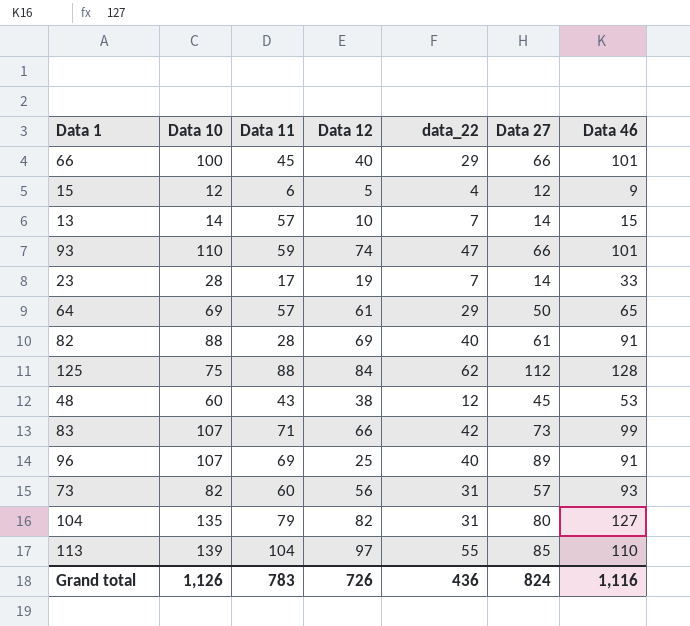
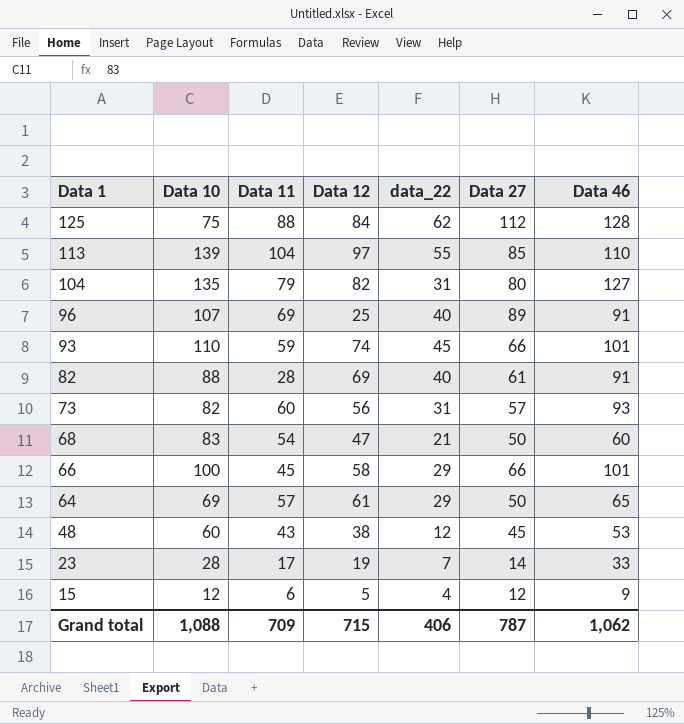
row order: none -> Data 1 descending
row 13: 14 | 57 | 10 | 7 | 14 | 15 -> none
row 83: 107 | 71 | 66 | 42 | 73 | 99 -> none
93 | data_22: 47 -> 45
row 68: none -> 83 | 54 | 47 | 21 | 50 | 60
66 | Data 12: 40 -> 58
Grand total | Data 10: 1,126 -> 1,088
Grand total | Data 11: 783 -> 709
Grand total | Data 12: 726 -> 715
Grand total | data_22: 436 -> 406
Grand total | Data 27: 824 -> 787
Grand total | Data 46: 1,116 -> 1,062

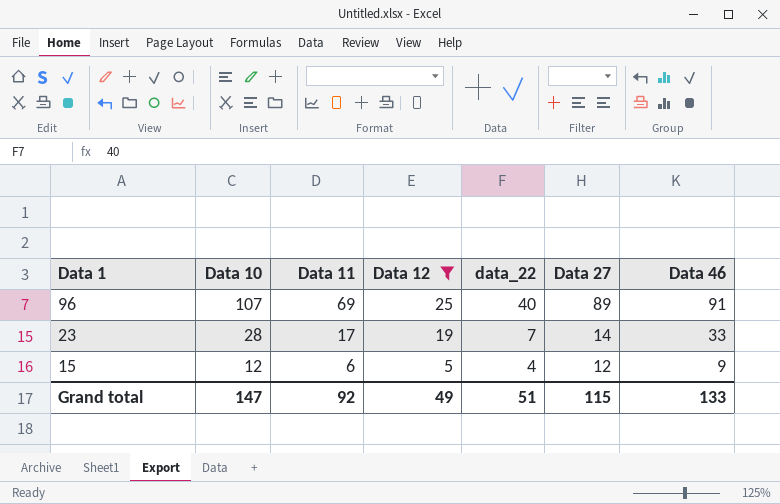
filter: none -> Data 12 <= 25
Grand total | Data 10: 1,088 -> 147
Grand total | Data 11: 709 -> 92
Grand total | Data 12: 715 -> 49
Grand total | data_22: 406 -> 51
Grand total | Data 27: 787 -> 115
Grand total | Data 46: 1,062 -> 133

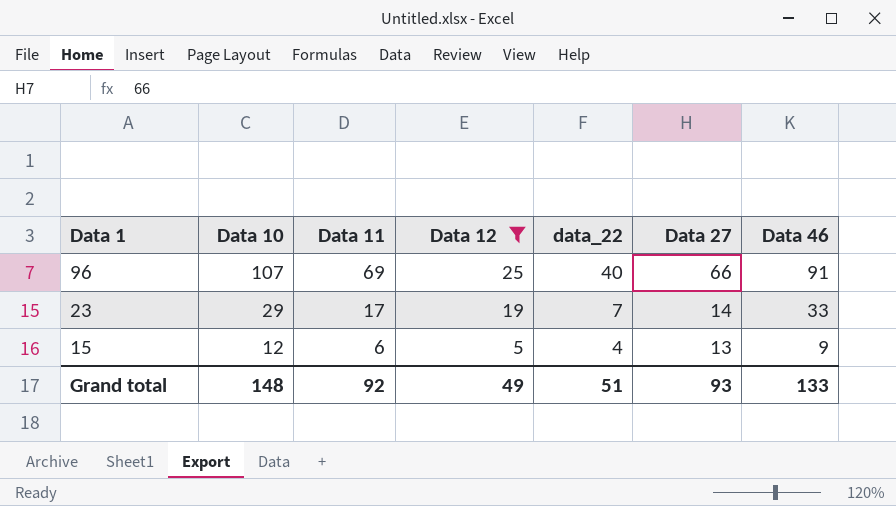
96 | Data 27: 89 -> 66
23 | Data 10: 28 -> 29
15 | Data 27: 12 -> 13
Grand total | Data 10: 147 -> 148
Grand total | Data 27: 115 -> 93

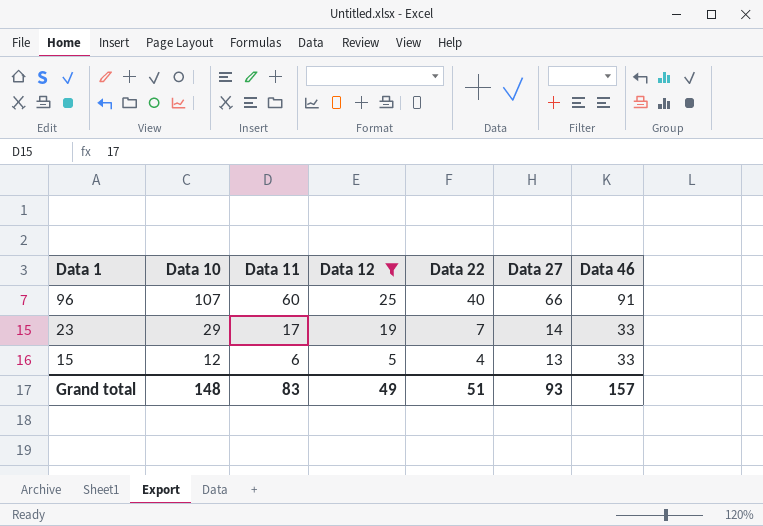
column name: data_22 -> Data 22
96 | Data 11: 69 -> 60
15 | Data 46: 9 -> 33
Grand total | Data 11: 92 -> 83
Grand total | Data 46: 133 -> 157

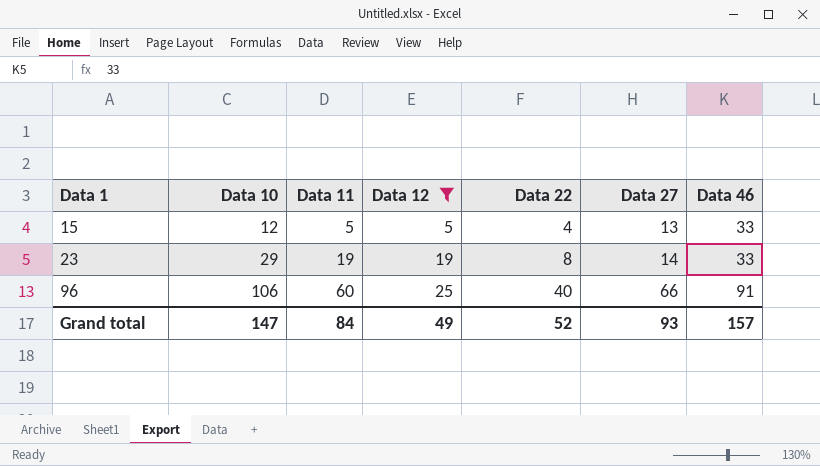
row order: Data 1 descending -> Data 1 ascending
15 | Data 11: 6 -> 5
23 | Data 11: 17 -> 19
23 | Data 22: 7 -> 8
96 | Data 10: 107 -> 106
Grand total | Data 10: 148 -> 147
Grand total | Data 11: 83 -> 84
Grand total | Data 22: 51 -> 52

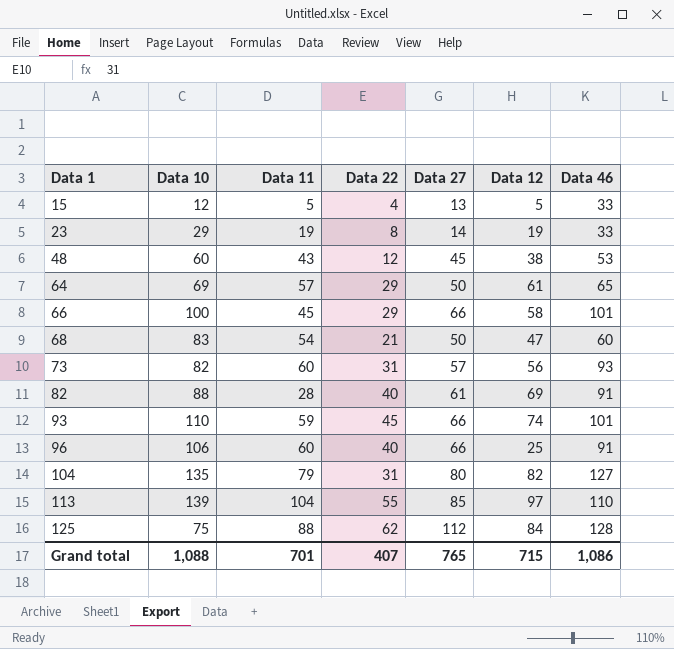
filter: Data 12 <= 25 -> none
column Data 12 | position: 4 -> 6
Grand total | Data 10: 147 -> 1,088
Grand total | Data 11: 84 -> 701
Grand total | Data 22: 52 -> 407
Grand total | Data 27: 93 -> 765
Grand total | Data 12: 49 -> 715
Grand total | Data 46: 157 -> 1,086

